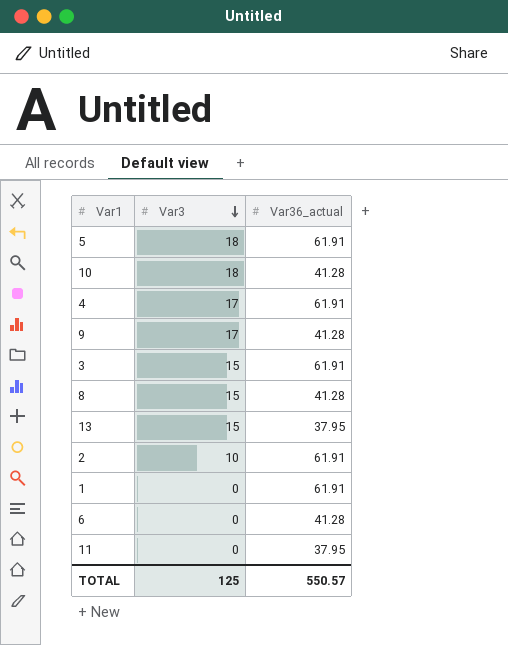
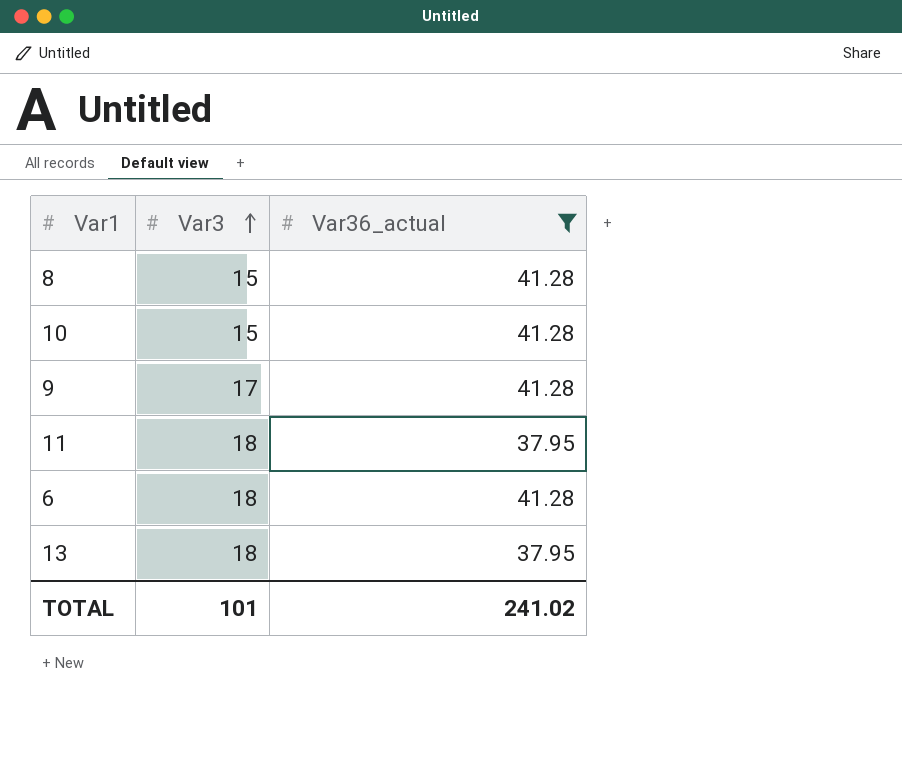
filter: none -> Var36_actual != 61.91
row order: Var3 descending -> Var3 ascending
10 | Var3: 18 -> 15
11 | Var3: 0 -> 18
6 | Var3: 0 -> 18
13 | Var3: 15 -> 18
TOTAL | Var3: 125 -> 101
TOTAL | Var36_actual: 550.57 -> 241.02

